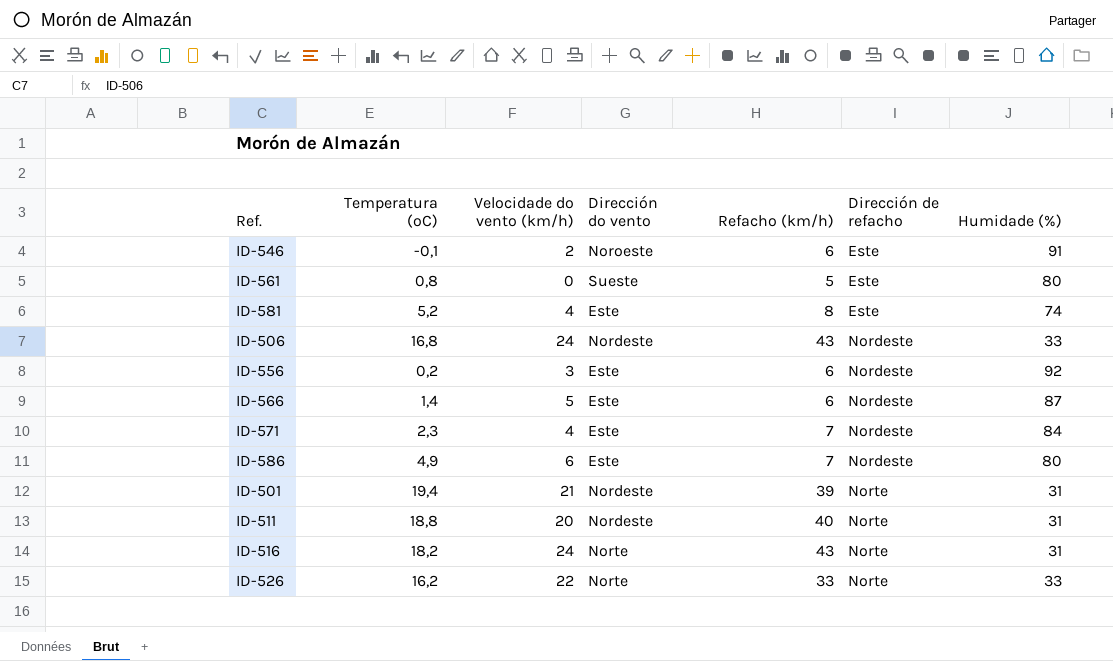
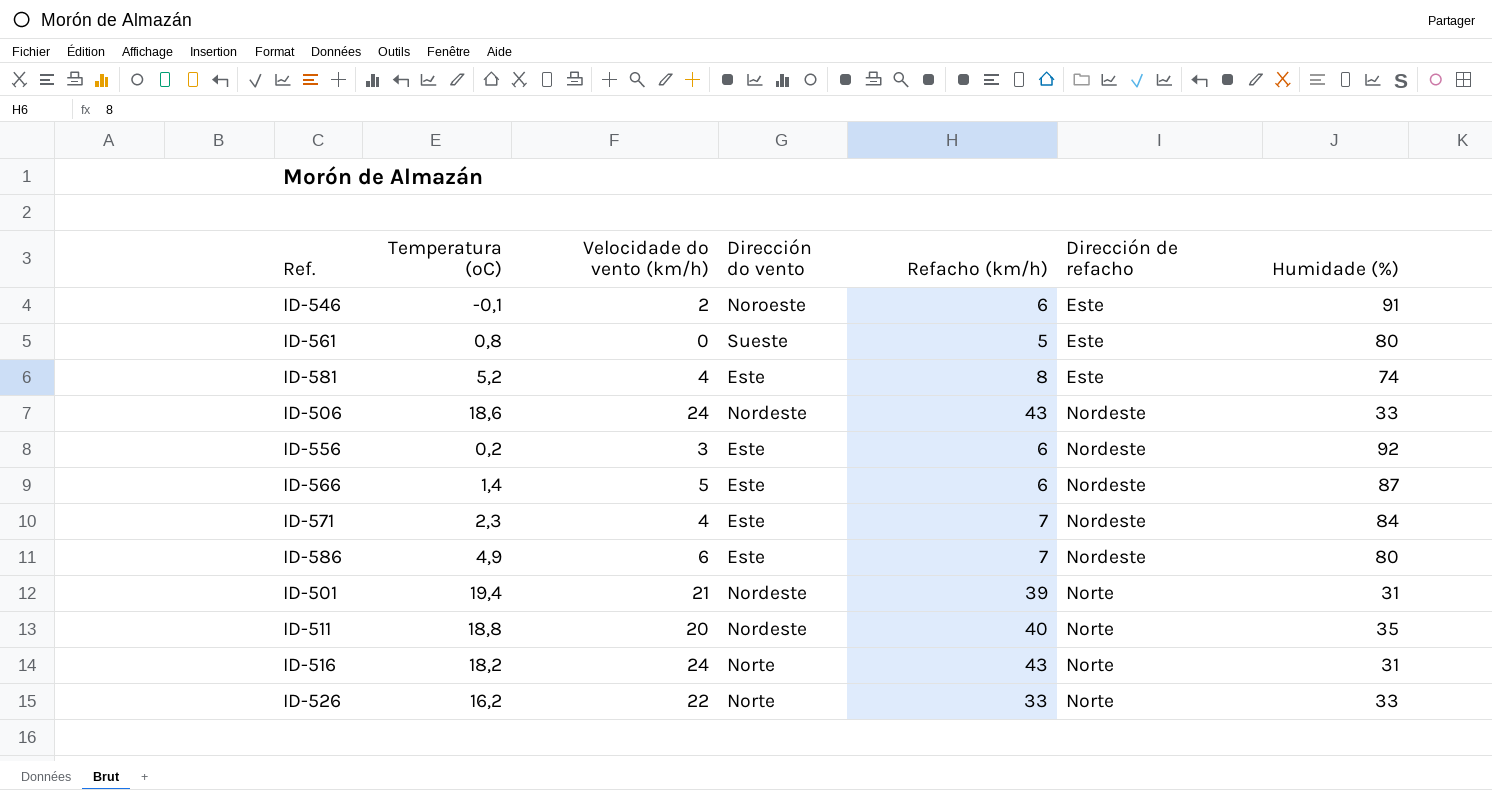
ID-506 | Temperatura (ºC): 16,8 -> 18,6
ID-511 | Humidade (%): 31 -> 35

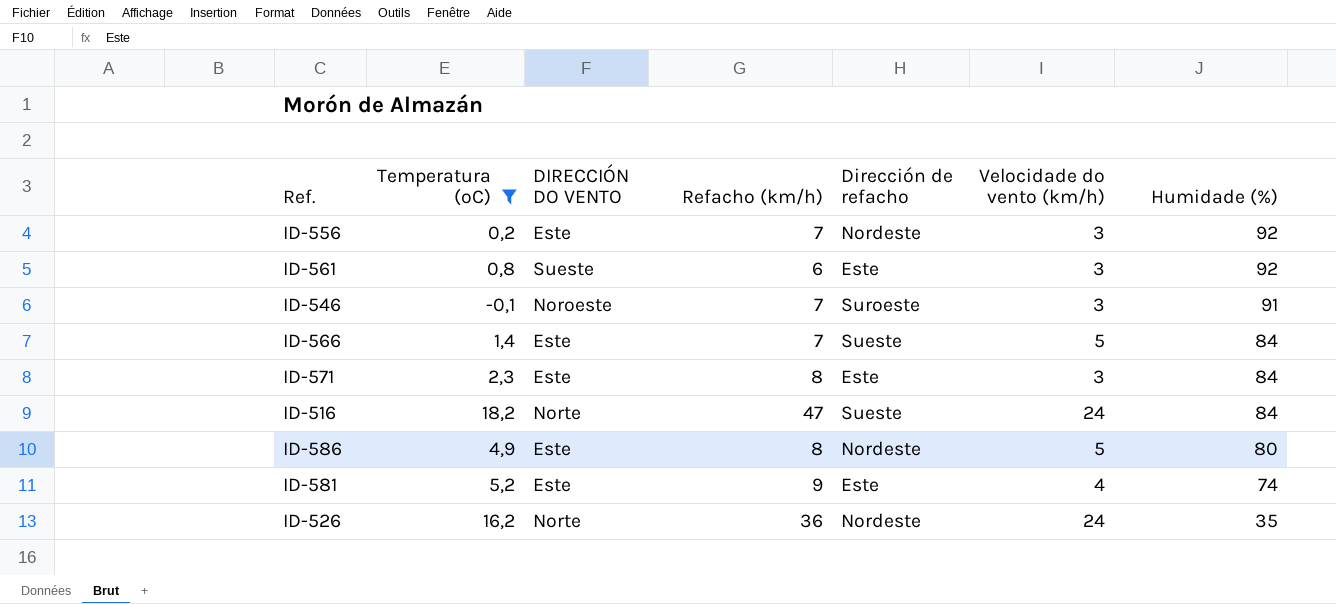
filter: none -> Temperatura (ºC) <= 18,2
row order: Dirección de refacho ascending -> Humidade (%) descending
column name: Dirección do vento -> DIRECCIÓN DO VENTO
column Velocidade do vento (km/h) | position: 3 -> 6
ID-556 | Refacho (km/h): 6 -> 7
ID-561 | Refacho (km/h): 5 -> 6
ID-561 | Velocidade do vento (km/h): 0 -> 3
ID-561 | Humidade (%): 80 -> 92
ID-546 | Refacho (km/h): 6 -> 7
ID-546 | Dirección de refacho: Este -> Suroeste
ID-546 | Velocidade do vento (km/h): 2 -> 3
ID-566 | Refacho (km/h): 6 -> 7
ID-566 | Dirección de refacho: Nordeste -> Sueste
ID-566 | Humidade (%): 87 -> 84
ID-571 | Refacho (km/h): 7 -> 8
ID-571 | Dirección de refacho: Nordeste -> Este
ID-571 | Velocidade do vento (km/h): 4 -> 3
ID-516 | Refacho (km/h): 43 -> 47
ID-516 | Dirección de refacho: Norte -> Sueste
ID-516 | Humidade (%): 31 -> 84
ID-586 | Refacho (km/h): 7 -> 8
ID-586 | Velocidade do vento (km/h): 6 -> 5
ID-581 | Refacho (km/h): 8 -> 9
ID-526 | Refacho (km/h): 33 -> 36
ID-526 | Dirección de refacho: Norte -> Nordeste
ID-526 | Velocidade do vento (km/h): 22 -> 24
ID-526 | Humidade (%): 33 -> 35

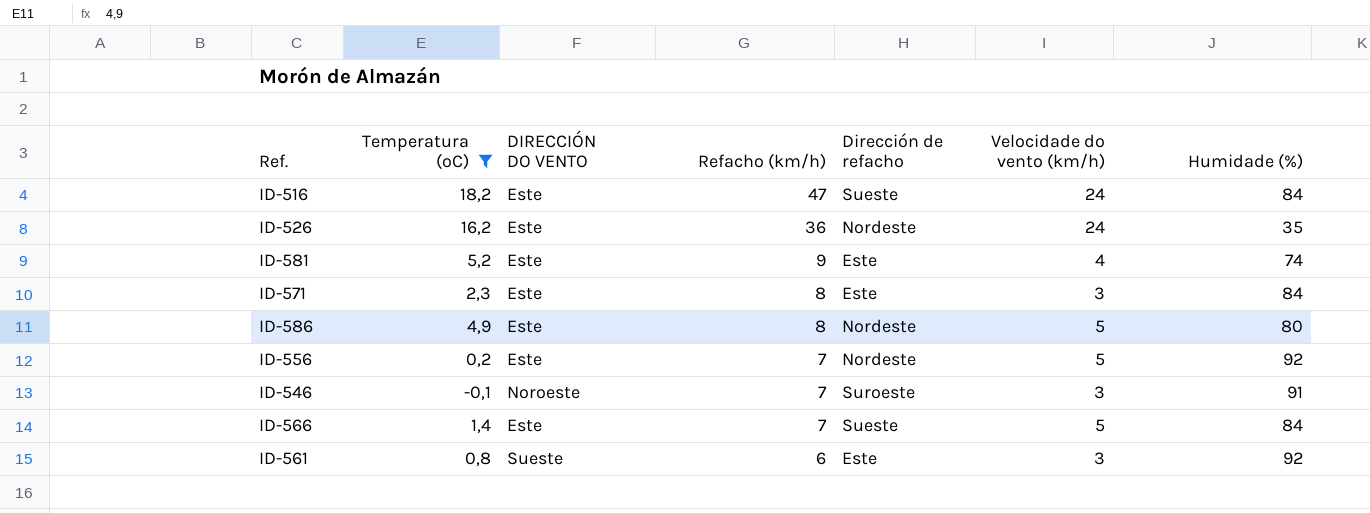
row order: Humidade (%) descending -> Refacho (km/h) descending
ID-516 | DIRECCIÓN DO VENTO: Norte -> Este
ID-526 | DIRECCIÓN DO VENTO: Norte -> Este
ID-556 | Velocidade do vento (km/h): 3 -> 5

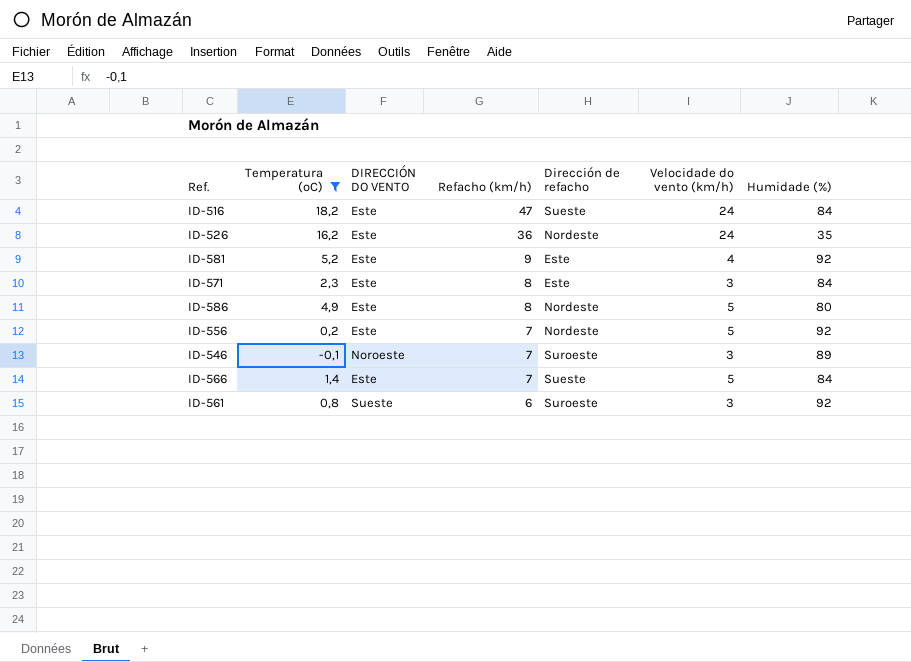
ID-581 | Humidade (%): 74 -> 92
ID-546 | Humidade (%): 91 -> 89
ID-561 | Dirección de refacho: Este -> Suroeste

